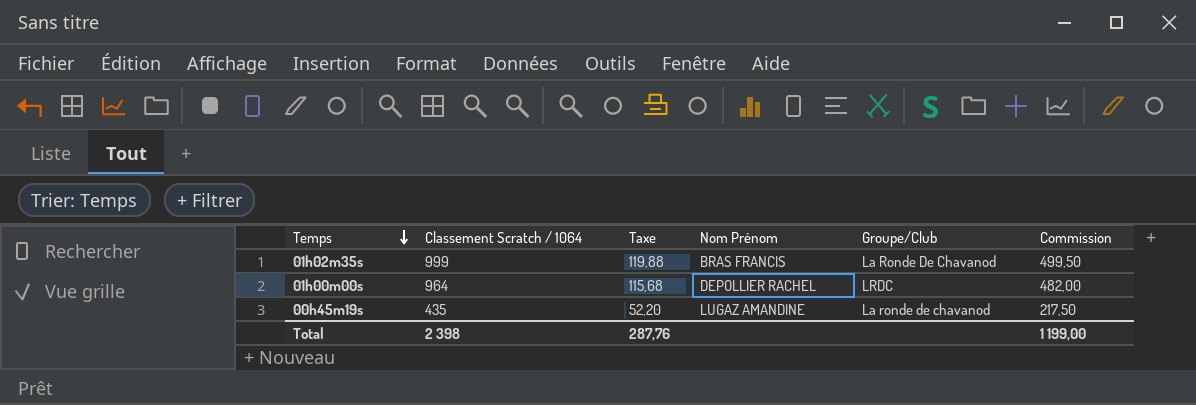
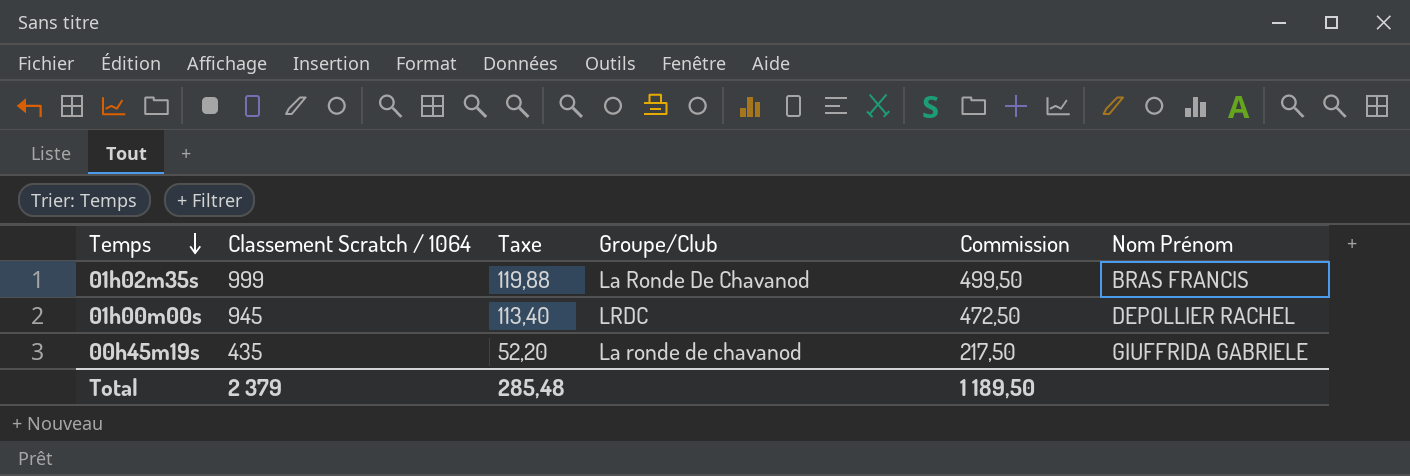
column Nom Prénom | position: 4 -> 6
01h00m00s | Classement Scratch / 1064: 964 -> 945
01h00m00s | Taxe: 115,68 -> 113,40
01h00m00s | Commission: 482,00 -> 472,50
00h45m19s | Nom Prénom: LUGAZ AMANDINE -> GIUFFRIDA GABRIELE
Total | Classement Scratch / 1064: 2 398 -> 2 379
Total | Taxe: 287,76 -> 285,48
Total | Commission: 1 199,00 -> 1 189,50

